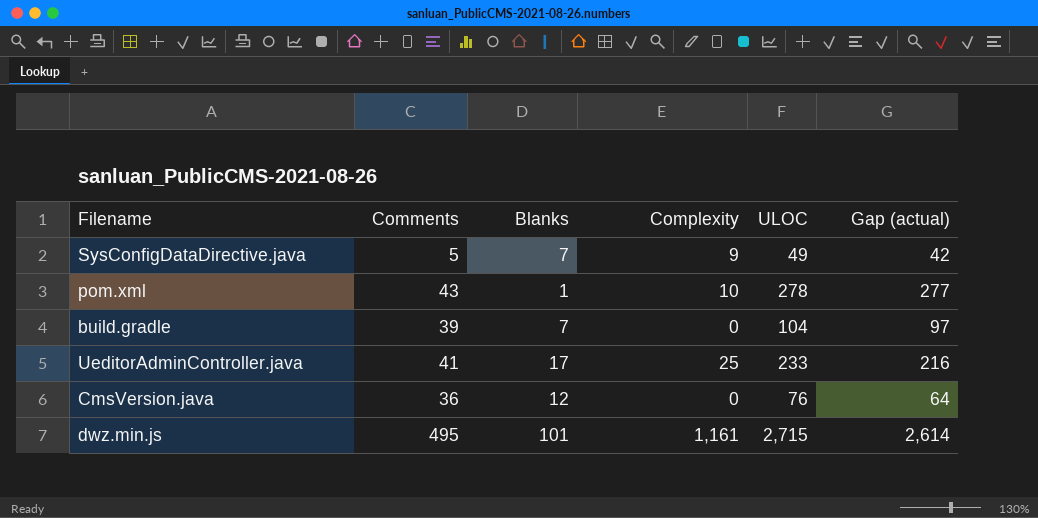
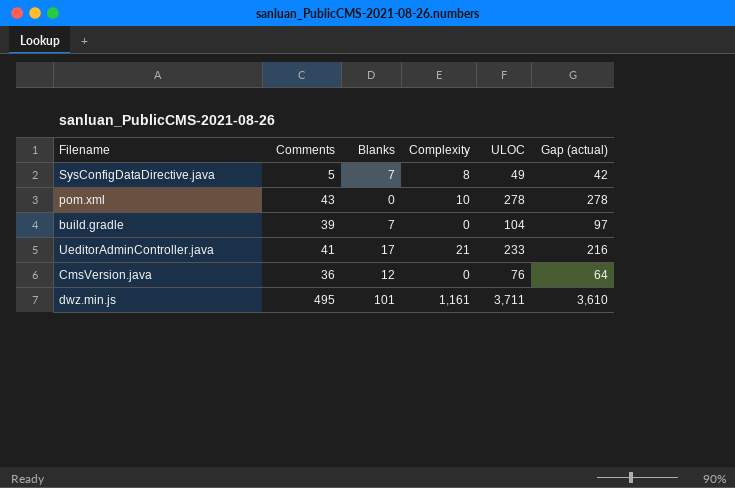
SysConfigDataDirective.java | Complexity: 9 -> 8
pom.xml | Blanks: 1 -> 0
pom.xml | Gap (actual): 277 -> 278
UeditorAdminController.java | Complexity: 25 -> 21
dwz.min.js | ULOC: 2,715 -> 3,711
dwz.min.js | Gap (actual): 2,614 -> 3,610

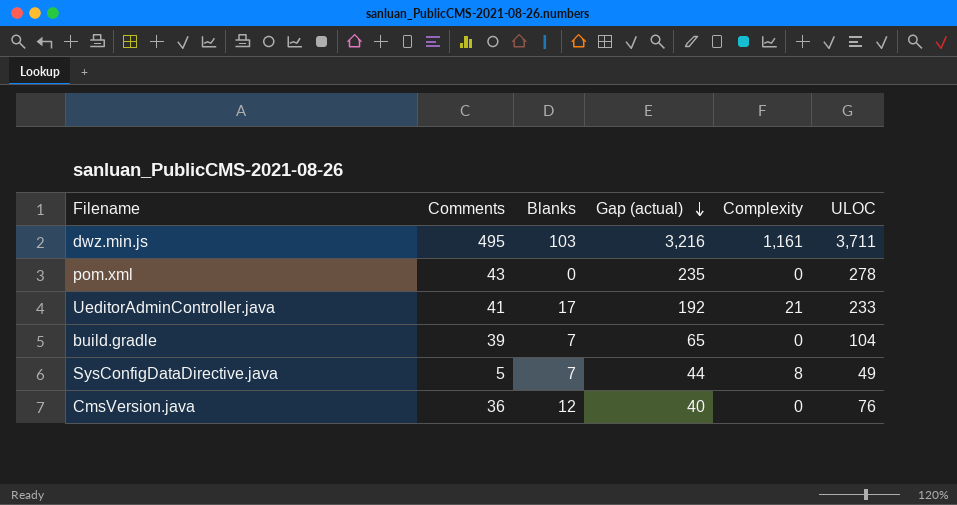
row order: none -> Gap (actual) descending
column Gap (actual) | formula: [ULOC] - [Blanks] -> [ULOC] - [Comments]
column Gap (actual) | position: 6 -> 4
dwz.min.js | Blanks: 101 -> 103
pom.xml | Complexity: 10 -> 0

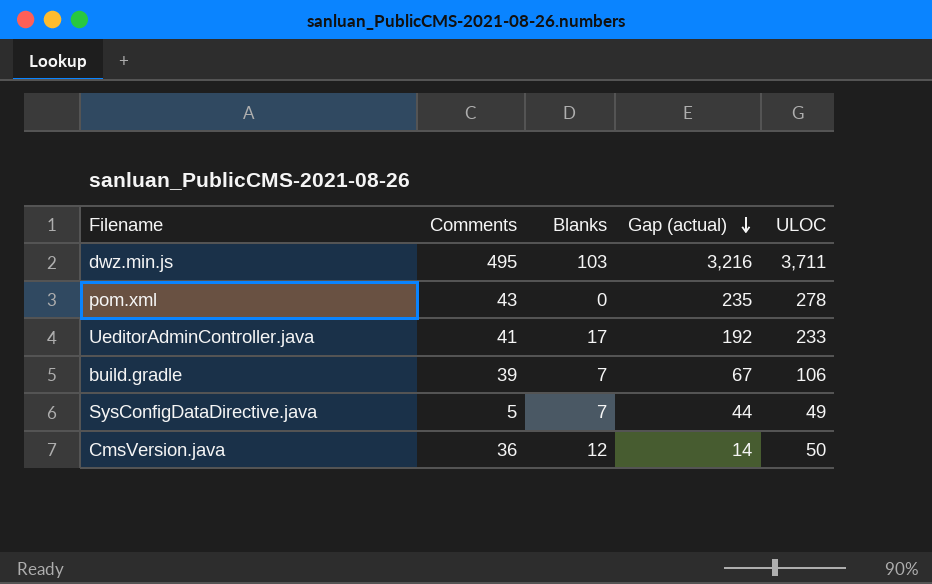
column Complexity | position: 5 -> none
build.gradle | Gap (actual): 65 -> 67
build.gradle | ULOC: 104 -> 106
CmsVersion.java | Gap (actual): 40 -> 14
CmsVersion.java | ULOC: 76 -> 50

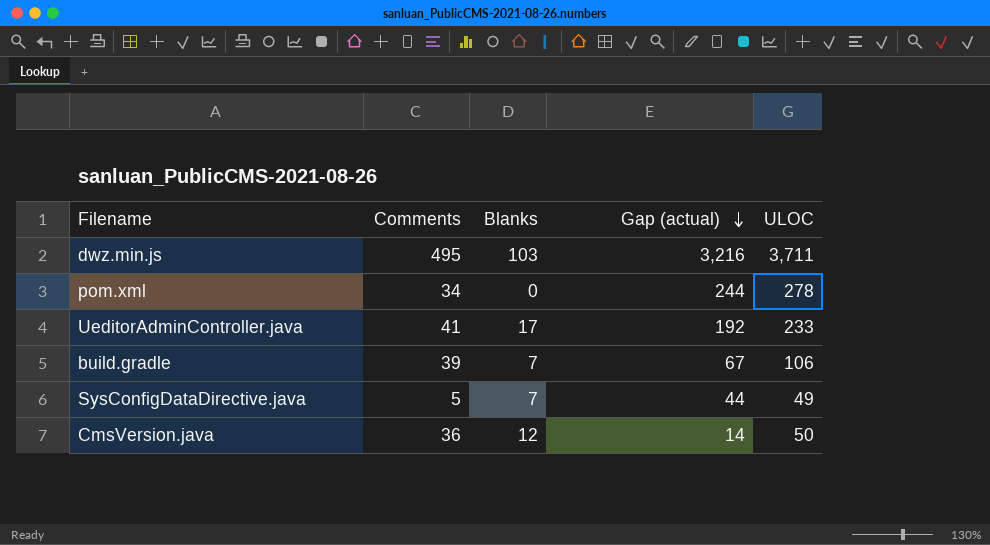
pom.xml | Comments: 43 -> 34
pom.xml | Gap (actual): 235 -> 244

